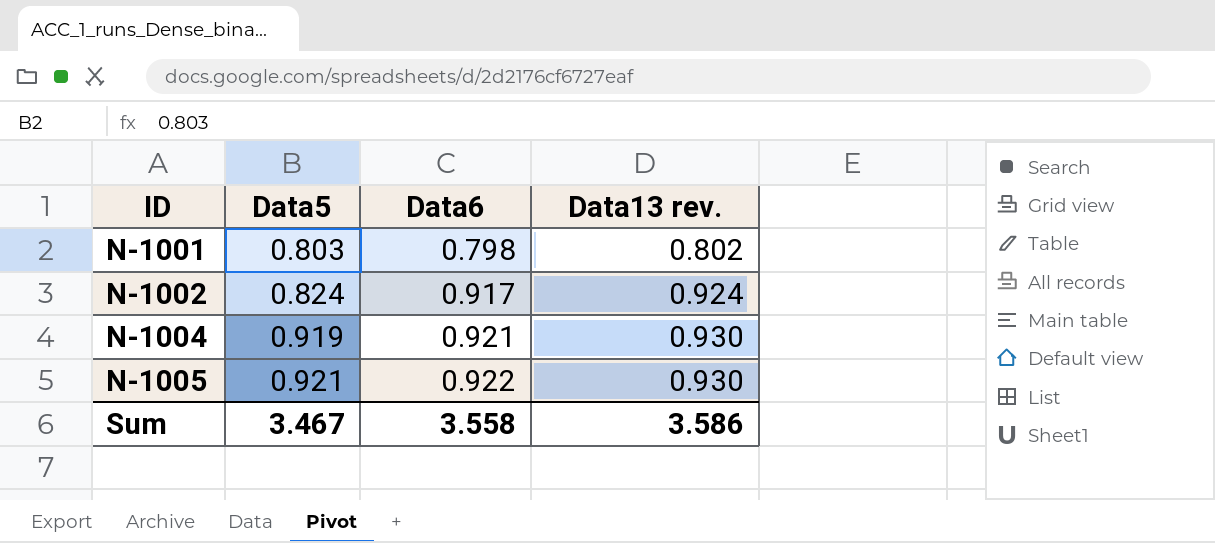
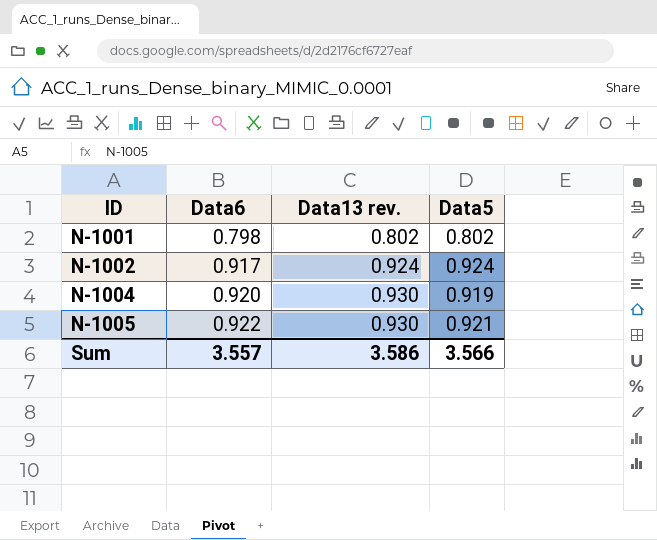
column Data5 | position: 2 -> 4
N-1001 | Data5: 0.803 -> 0.802
N-1002 | Data5: 0.824 -> 0.924
N-1004 | Data6: 0.921 -> 0.920
Sum | Data6: 3.558 -> 3.557
Sum | Data5: 3.467 -> 3.566

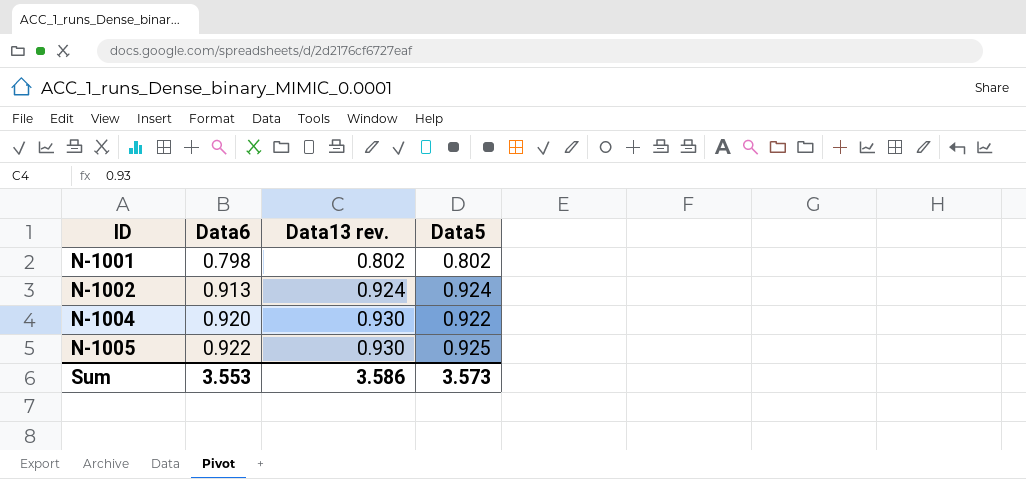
N-1002 | Data6: 0.917 -> 0.913
N-1004 | Data5: 0.919 -> 0.922
N-1005 | Data5: 0.921 -> 0.925
Sum | Data6: 3.557 -> 3.553
Sum | Data5: 3.566 -> 3.573

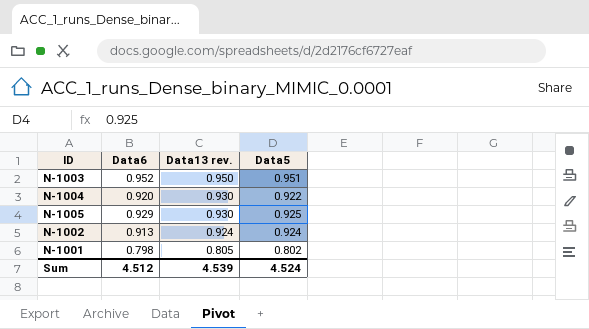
row order: ID ascending -> Data13 rev. descending
row N-1003: none -> 0.952 | 0.950 | 0.951
N-1005 | Data6: 0.922 -> 0.929
N-1001 | Data13 rev.: 0.802 -> 0.805
Sum | Data6: 3.553 -> 4.512
Sum | Data13 rev.: 3.586 -> 4.539
Sum | Data5: 3.573 -> 4.524

